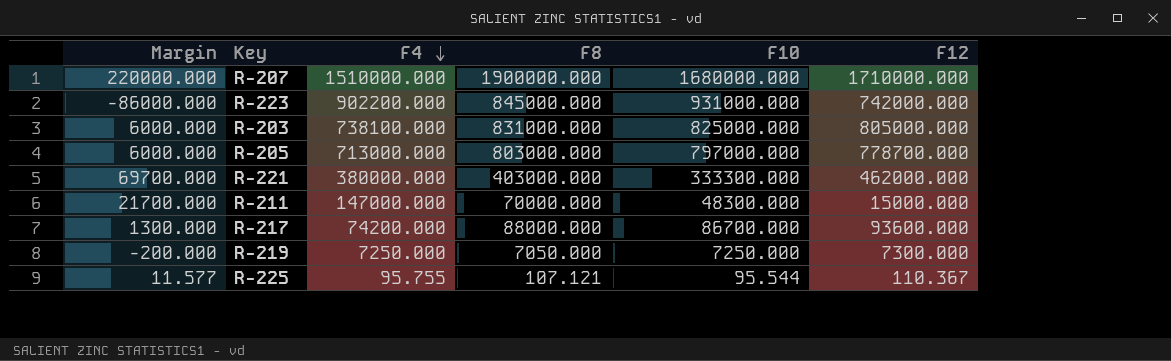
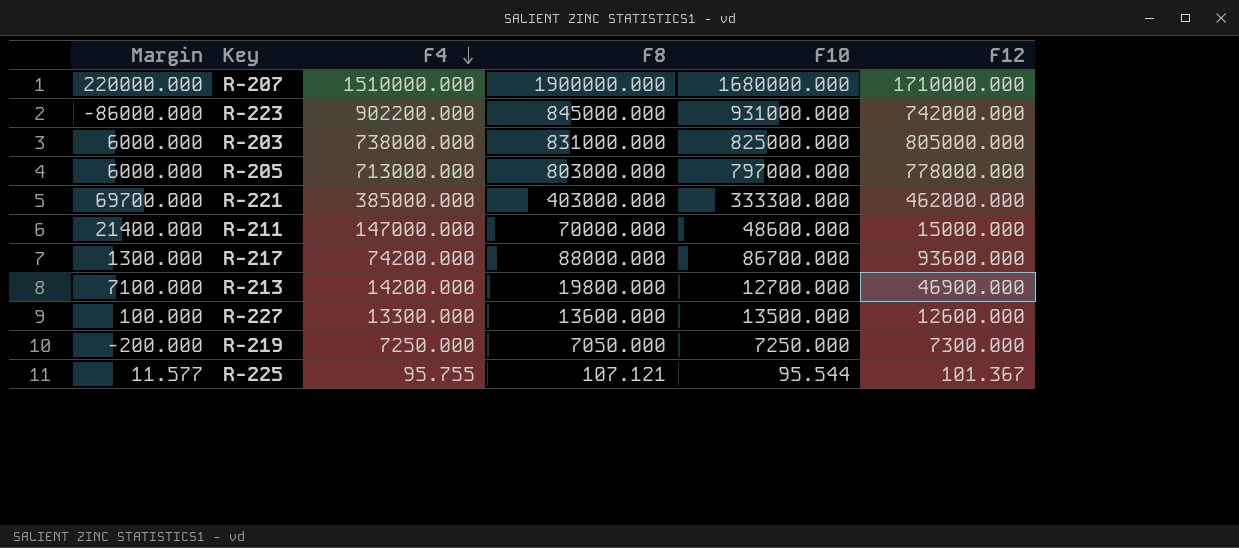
R-203 | F4: 738100.000 -> 738000.000
R-205 | F12: 778700.000 -> 778000.000
R-221 | F4: 380000.000 -> 385000.000
R-211 | Margin: 21700.000 -> 21400.000
R-211 | F10: 48300.000 -> 48600.000
row R-213: none -> 7100.000 | 14200.000 | 19800.000 | 12700.000 | 46900.000
row R-227: none -> 100.000 | 13300.000 | 13600.000 | 13500.000 | 12600.000
R-225 | F12: 110.367 -> 101.367

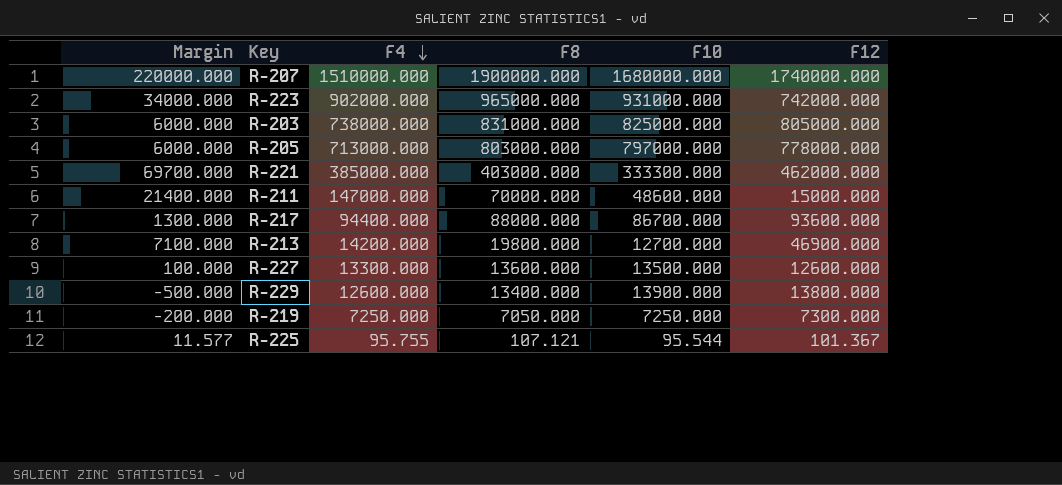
R-207 | F12: 1710000.000 -> 1740000.000
R-223 | Margin: -86000.000 -> 34000.000
R-223 | F4: 902200.000 -> 902000.000
R-223 | F8: 845000.000 -> 965000.000
R-217 | F4: 74200.000 -> 94400.000
row R-229: none -> -500.000 | 12600.000 | 13400.000 | 13900.000 | 13800.000

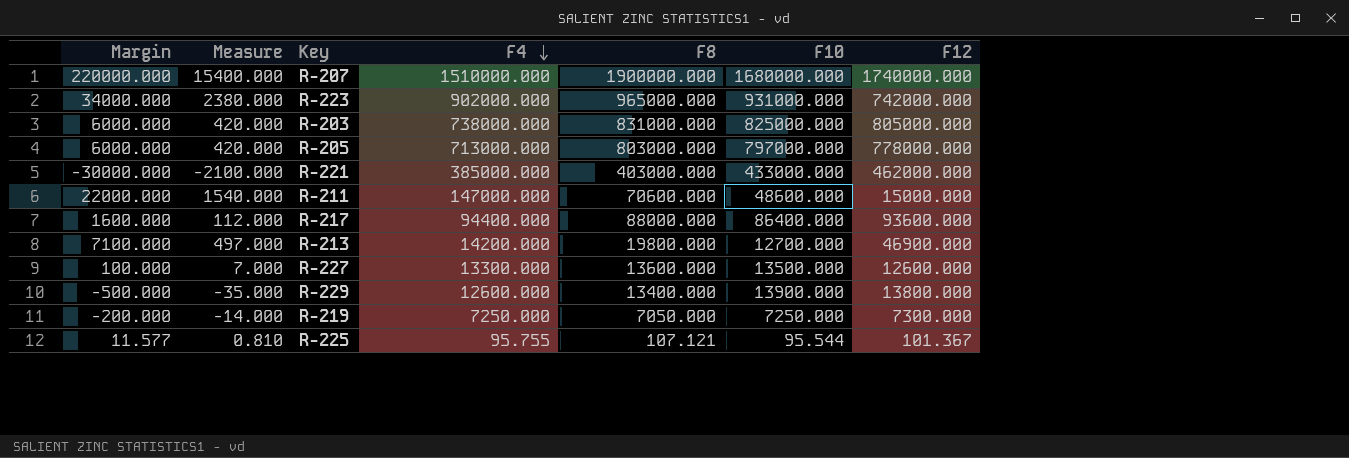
column Measure | formula: none -> [Margin] * 0.07
R-221 | Margin: 69700.000 -> -30000.000
R-221 | F10: 333300.000 -> 433000.000
R-211 | Margin: 21400.000 -> 22000.000
R-211 | F8: 70000.000 -> 70600.000
R-217 | Margin: 1300.000 -> 1600.000
R-217 | F10: 86700.000 -> 86400.000

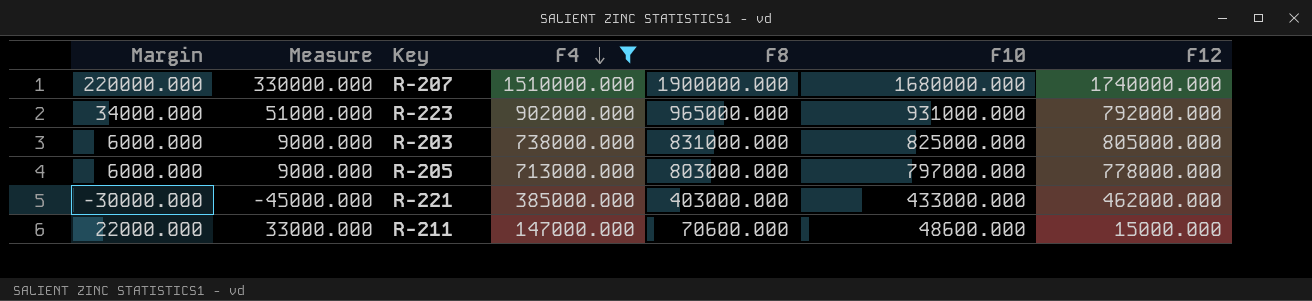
filter: none -> F4 >= 147000.000
column Measure | formula: [Margin] * 0.07 -> [Margin] * 1.5
R-223 | F12: 742000.000 -> 792000.000

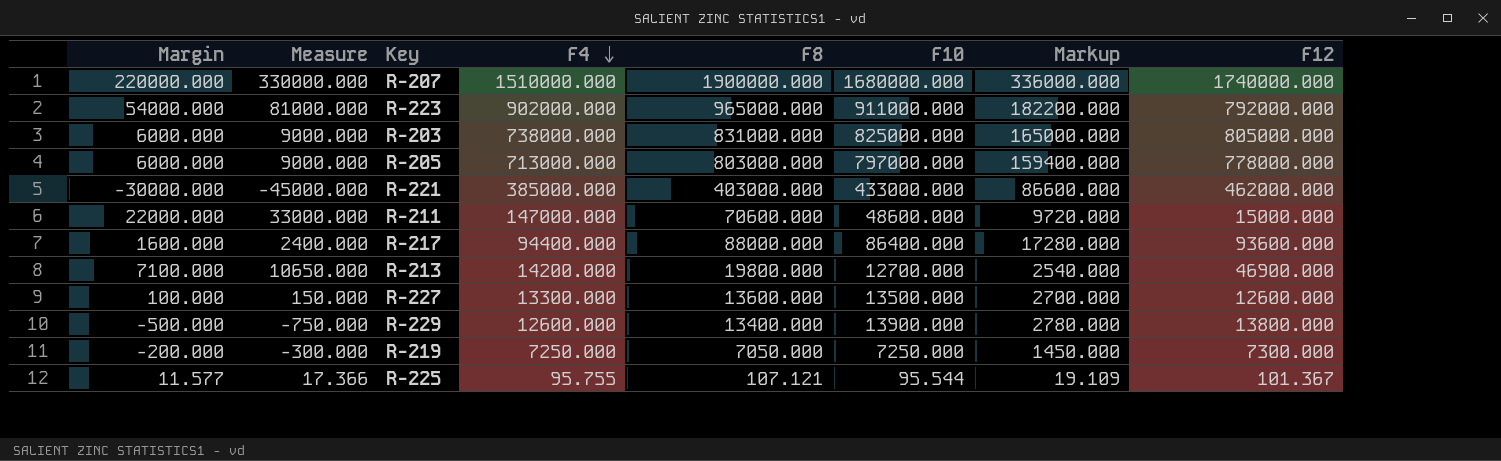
filter: F4 >= 147000.000 -> none
column Markup | formula: none -> [F10] * 0.2
R-223 | Margin: 34000.000 -> 54000.000
R-223 | Measure: 51000.000 -> 81000.000
R-223 | F10: 931000.000 -> 911000.000

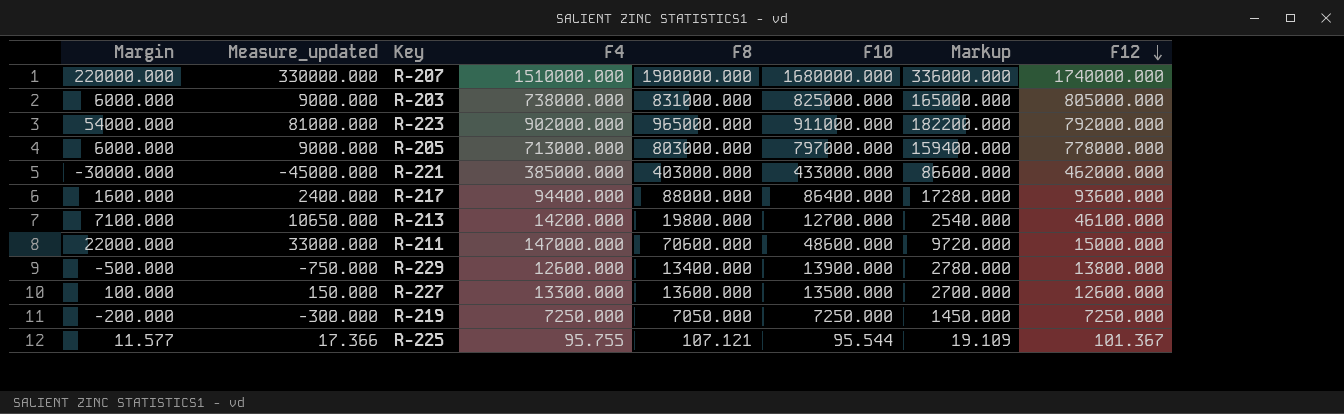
row order: F4 descending -> F12 descending
column name: Measure -> Measure_updated
R-213 | F12: 46900.000 -> 46100.000
R-219 | F12: 7300.000 -> 7250.000

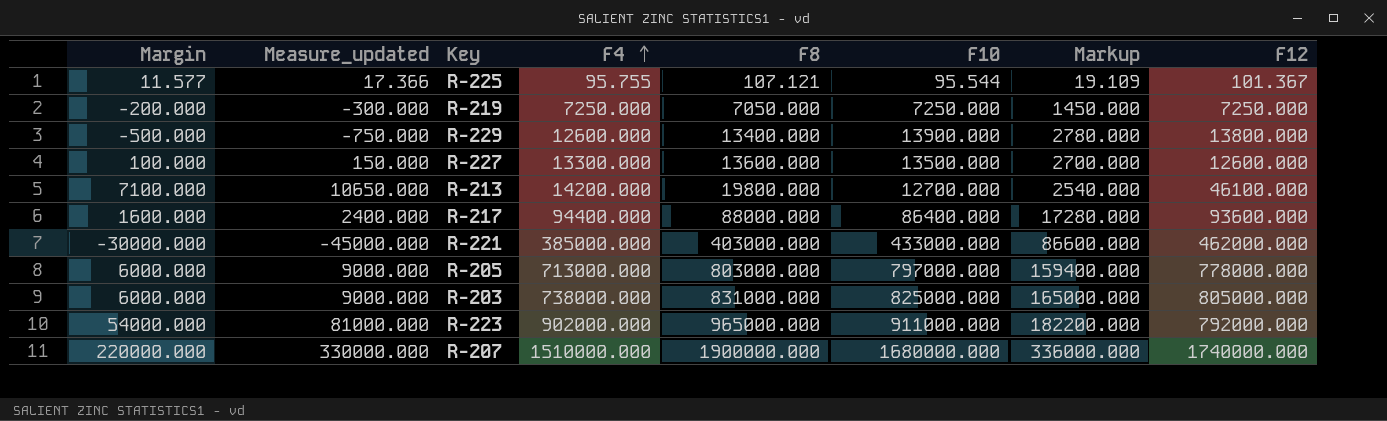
row order: F12 descending -> F4 ascending
row R-211: 22000.000 | 33000.000 | 147000.000 | 70600.000 | 48600.000 | 9720.000 | 15000.000 -> none

